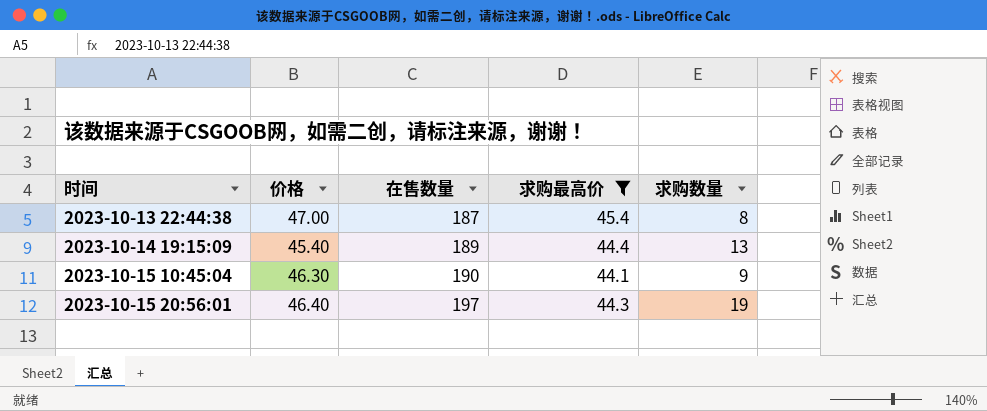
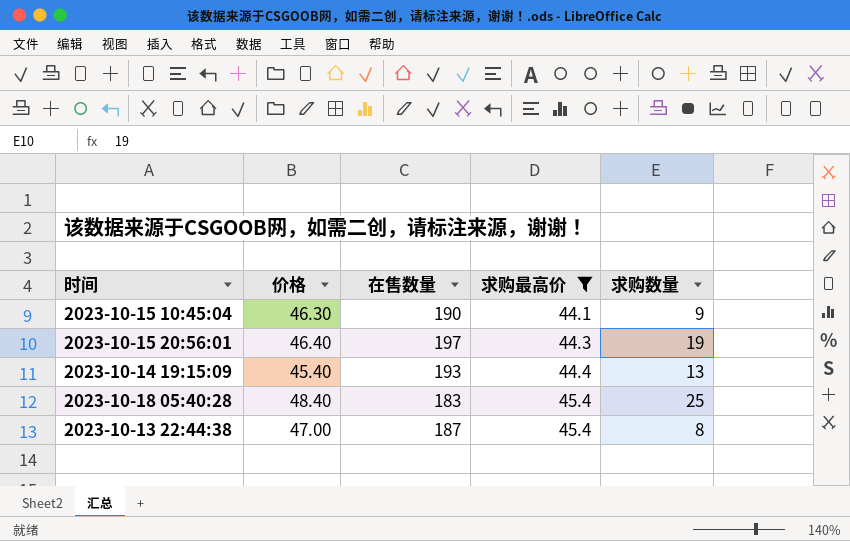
row order: 时间 ascending -> 求购最高价 ascending
2023-10-14 19:15:09 | 在售数量: 189 -> 193
row 2023-10-18 05:40:28: none -> 48.40 | 183 | 45.4 | 25

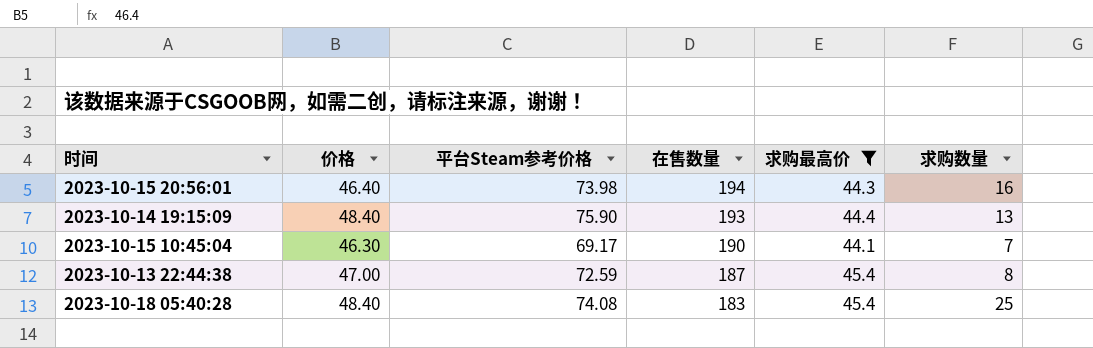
row order: 求购最高价 ascending -> 在售数量 descending
column 平台Steam参考价格 | position: none -> 3
2023-10-15 20:56:01 | 在售数量: 197 -> 194
2023-10-15 20:56:01 | 求购数量: 19 -> 16
2023-10-14 19:15:09 | 价格: 45.40 -> 48.40
2023-10-15 10:45:04 | 求购数量: 9 -> 7

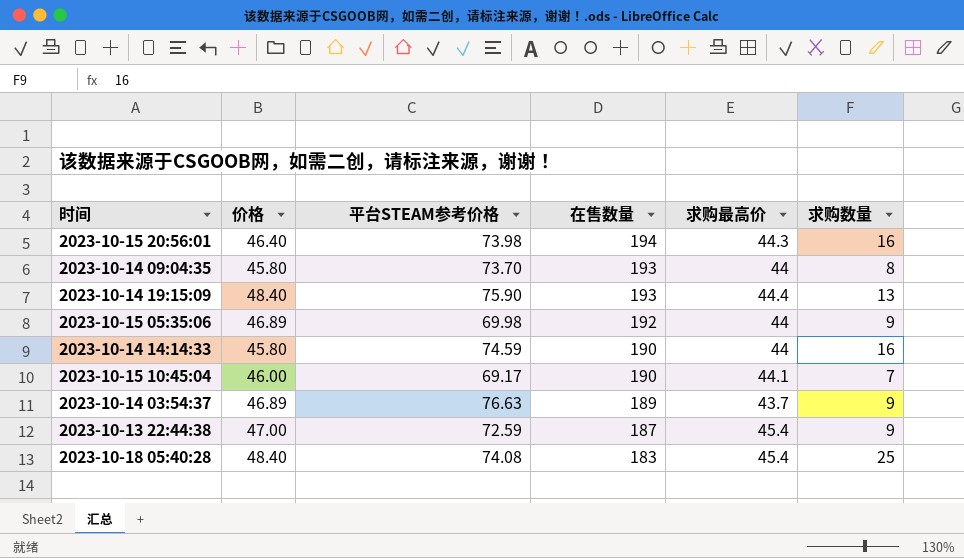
filter: 求购最高价 >= 44.1 -> none
column name: 平台Steam参考价格 -> 平台STEAM参考价格
2023-10-15 10:45:04 | 价格: 46.30 -> 46.00
2023-10-13 22:44:38 | 求购数量: 8 -> 9

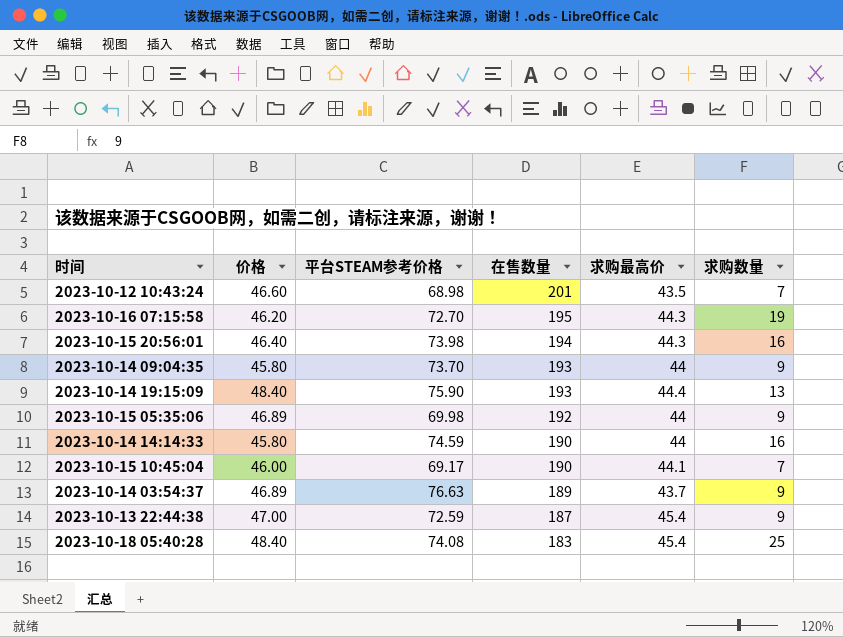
row 2023-10-12 10:43:24: none -> 46.60 | 68.98 | 201 | 43.5 | 7
row 2023-10-16 07:15:58: none -> 46.20 | 72.70 | 195 | 44.3 | 19
2023-10-14 09:04:35 | 求购数量: 8 -> 9

